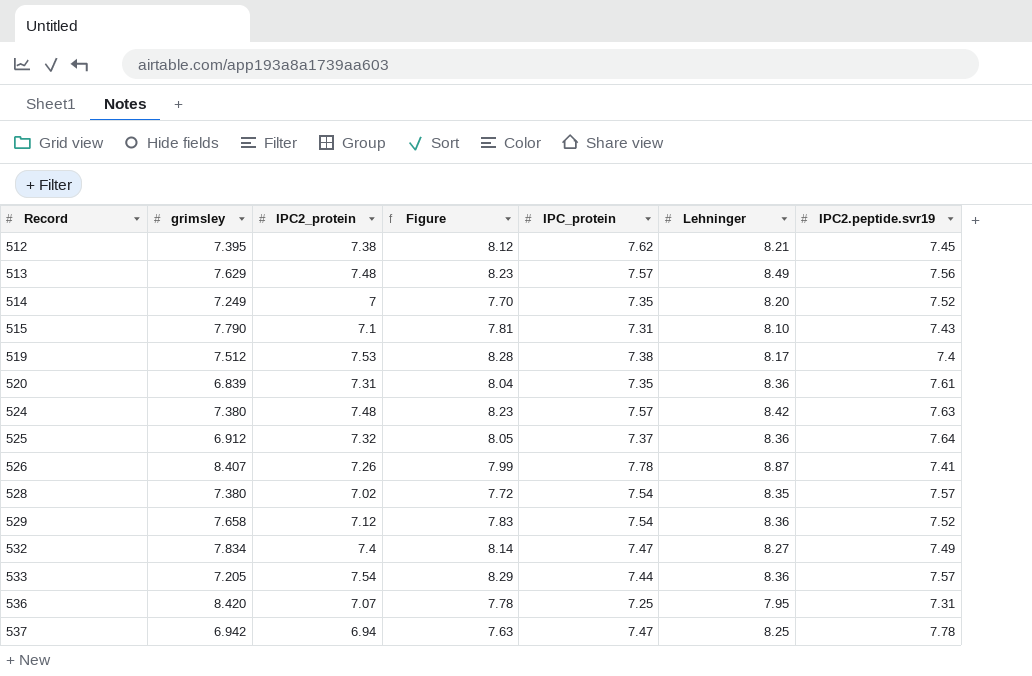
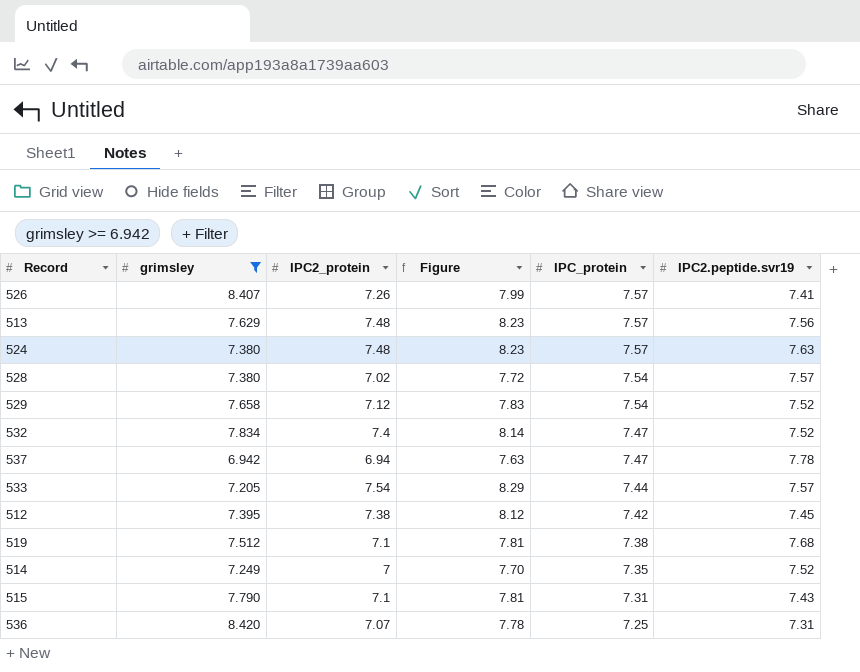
filter: none -> grimsley >= 6.942
row order: Record ascending -> IPC_protein descending
column Lehninger | position: 6 -> none
526 | IPC_protein: 7.78 -> 7.57
532 | IPC2.peptide.svr19: 7.49 -> 7.52
512 | IPC_protein: 7.62 -> 7.42
519 | IPC2_protein: 7.53 -> 7.1
519 | Figure: 8.28 -> 7.81
519 | IPC2.peptide.svr19: 7.4 -> 7.68

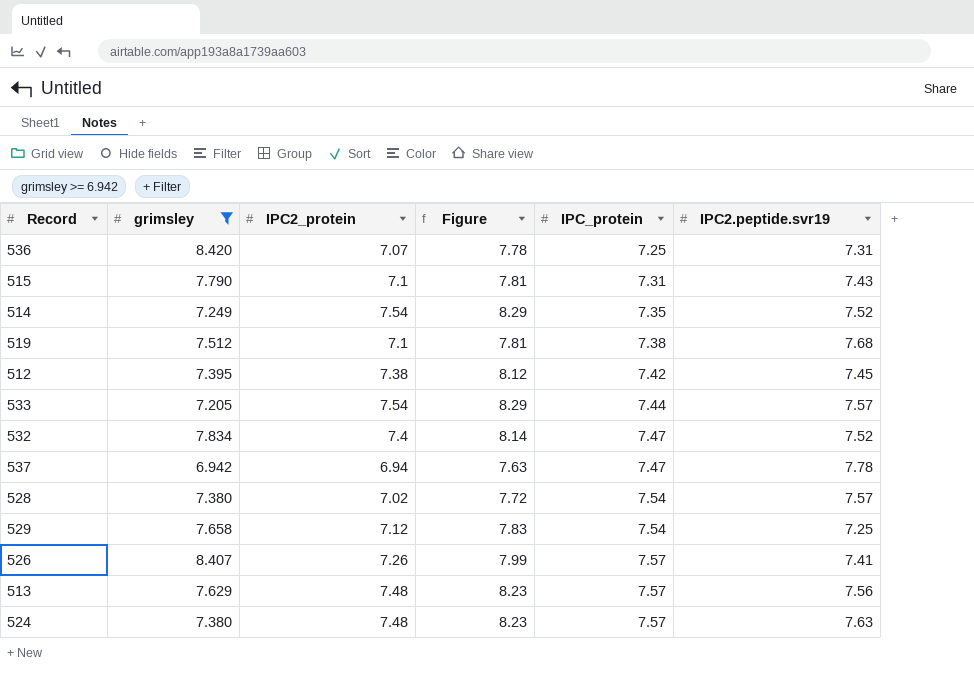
row order: IPC_protein descending -> IPC_protein ascending
514 | IPC2_protein: 7 -> 7.54
514 | Figure: 7.70 -> 8.29
529 | IPC2.peptide.svr19: 7.52 -> 7.25

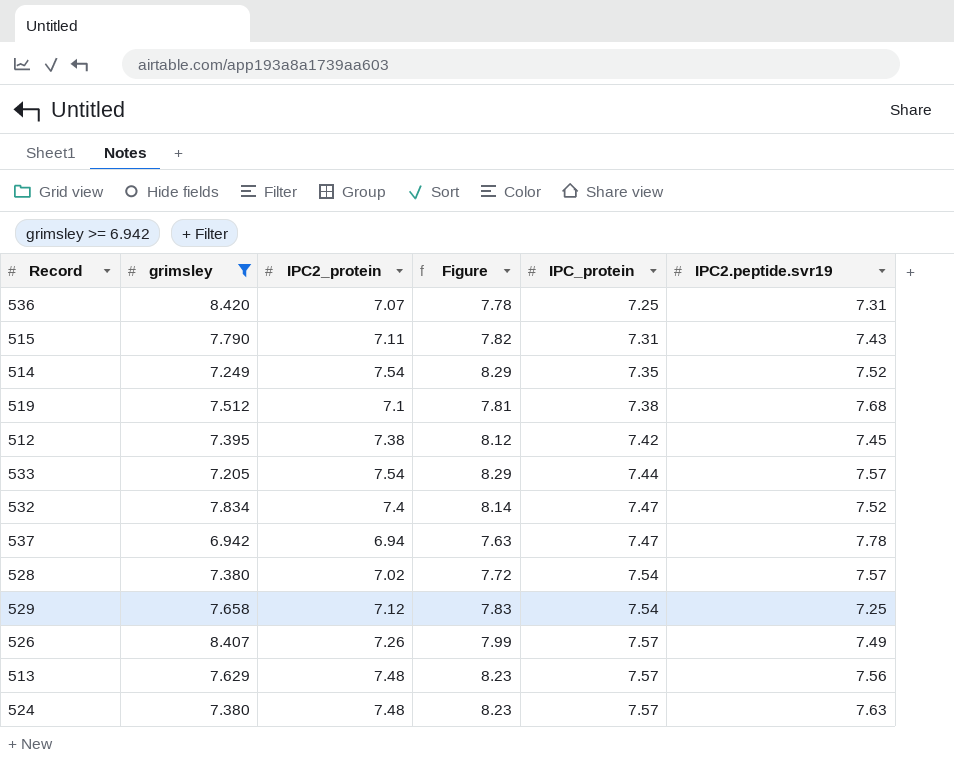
515 | IPC2_protein: 7.1 -> 7.11
515 | Figure: 7.81 -> 7.82
526 | IPC2.peptide.svr19: 7.41 -> 7.49

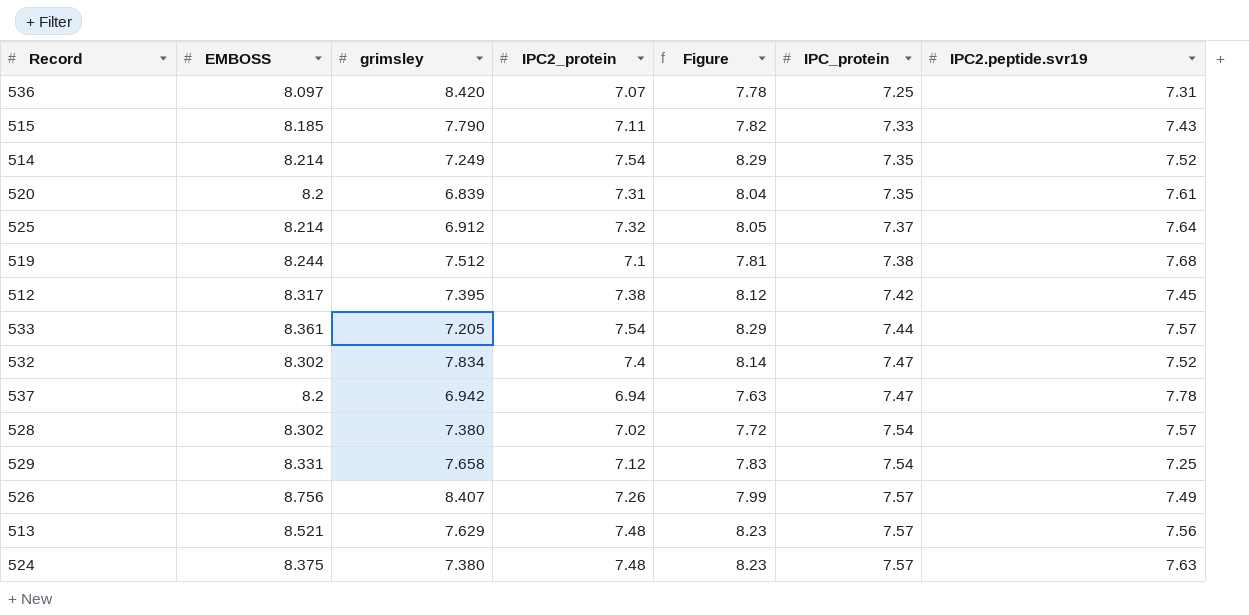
filter: grimsley >= 6.942 -> none
column EMBOSS | position: none -> 2
515 | IPC_protein: 7.31 -> 7.33

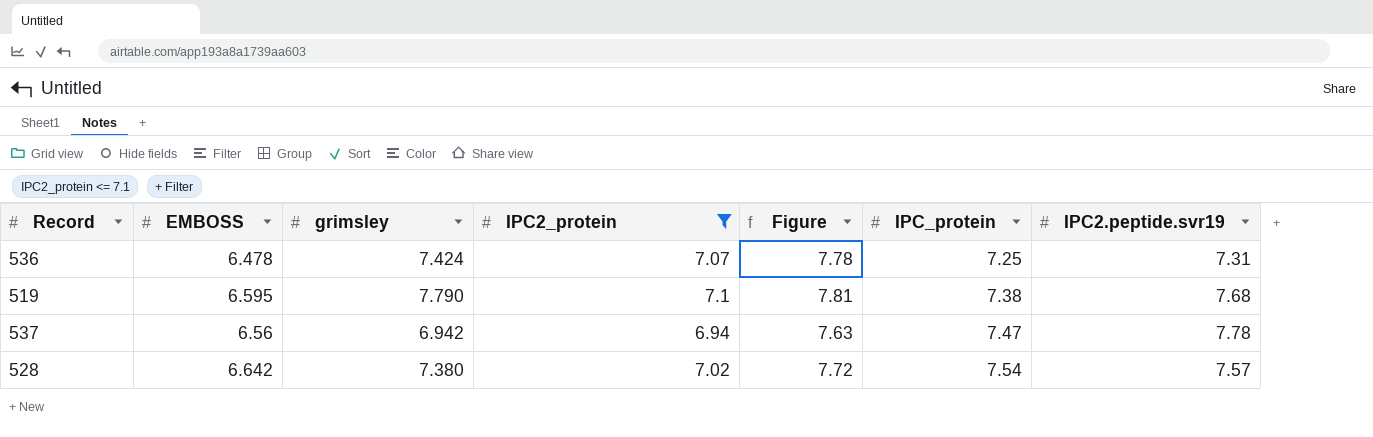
filter: none -> IPC2_protein <= 7.1
536 | EMBOSS: 8.097 -> 6.478
536 | grimsley: 8.420 -> 7.424
519 | EMBOSS: 8.244 -> 6.595
519 | grimsley: 7.512 -> 7.790
537 | EMBOSS: 8.2 -> 6.56
528 | EMBOSS: 8.302 -> 6.642

